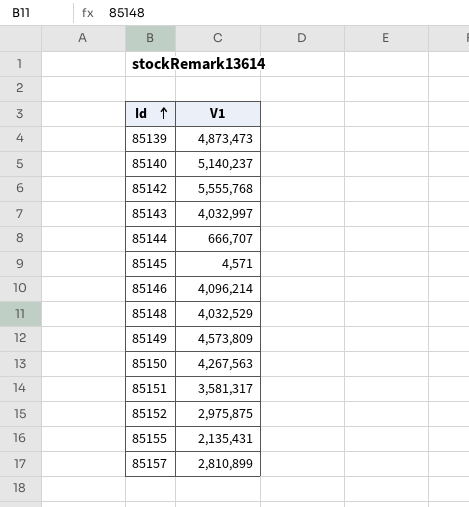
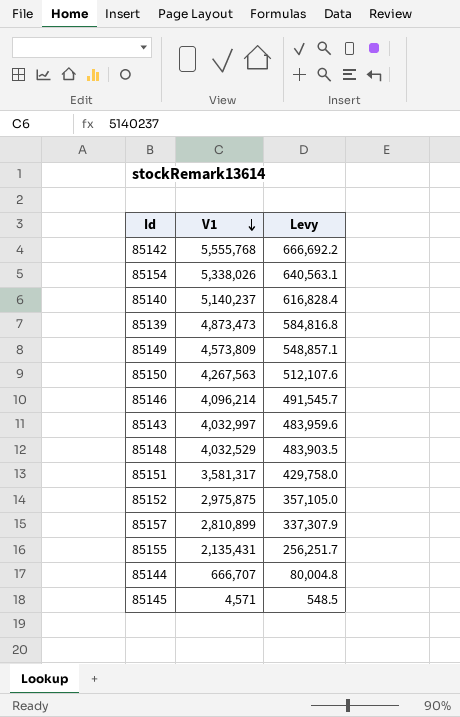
row order: Id ascending -> V1 descending
column Levy | formula: none -> [V1] * 0.12
row 85154: none -> 5,338,026 | 640,563.1

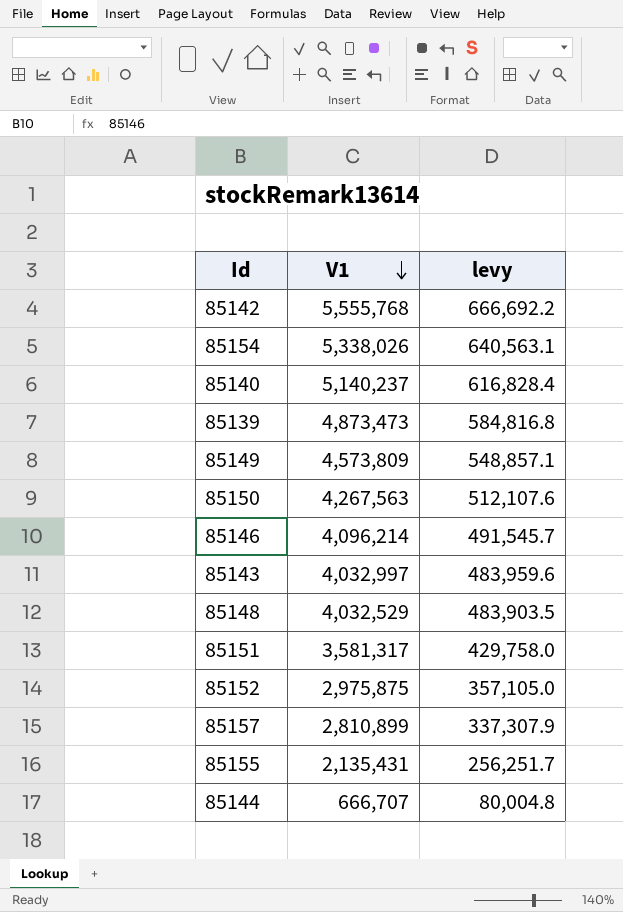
column name: Levy -> levy
row 85145: 4,571 | 548.5 -> none

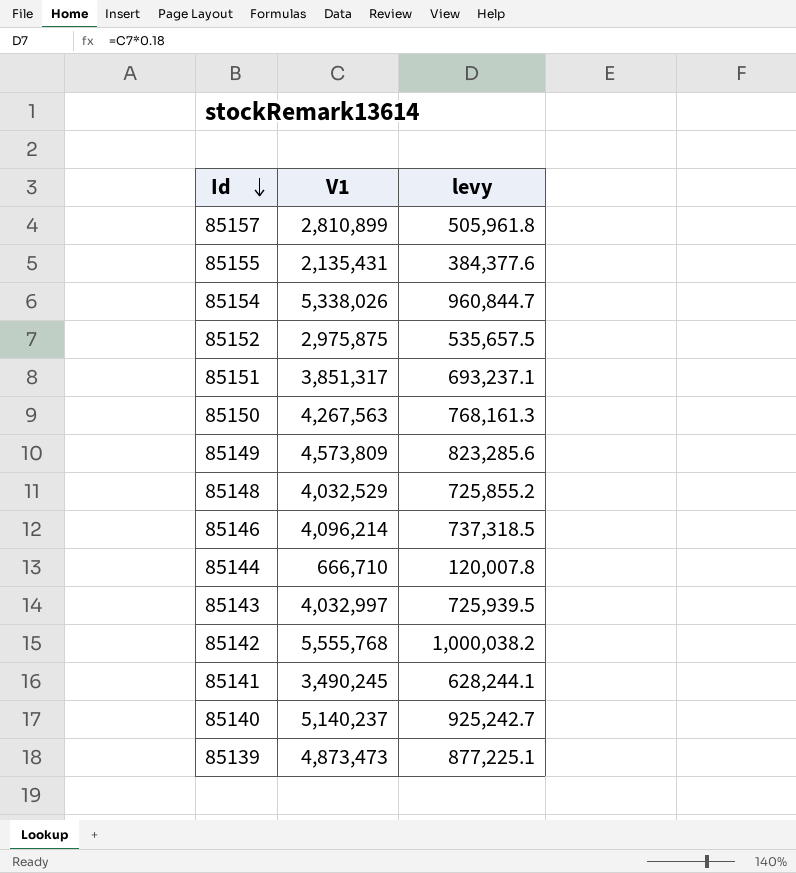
row order: V1 descending -> Id descending
column levy | formula: [V1] * 0.12 -> [V1] * 0.18
85151 | V1: 3,581,317 -> 3,851,317
85144 | V1: 666,707 -> 666,710
row 85141: none -> 3,490,245 | 628,244.1

